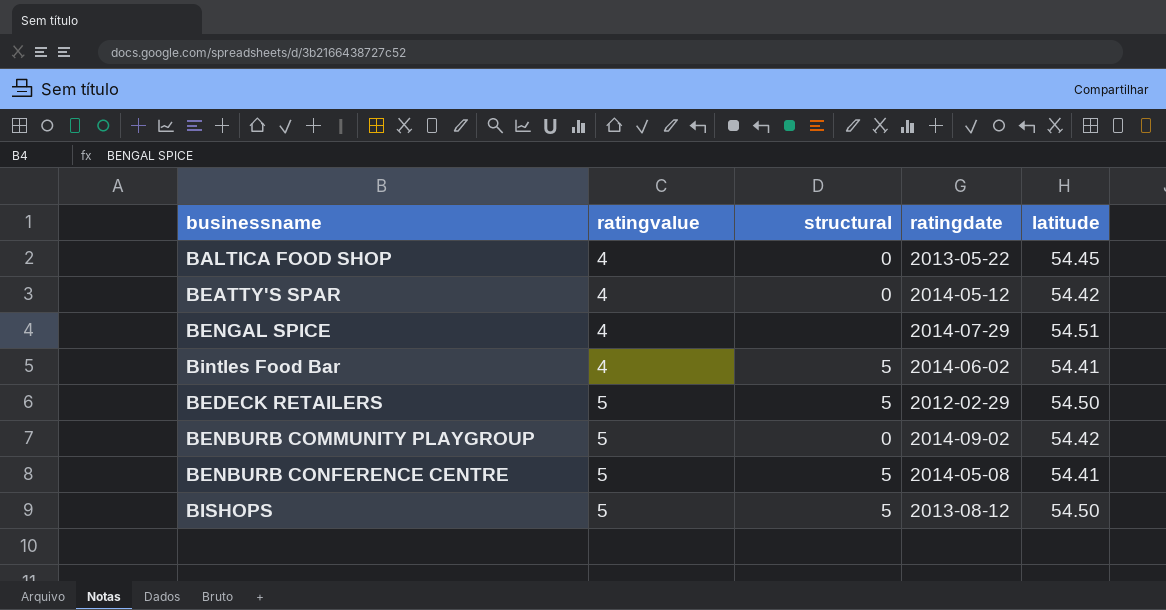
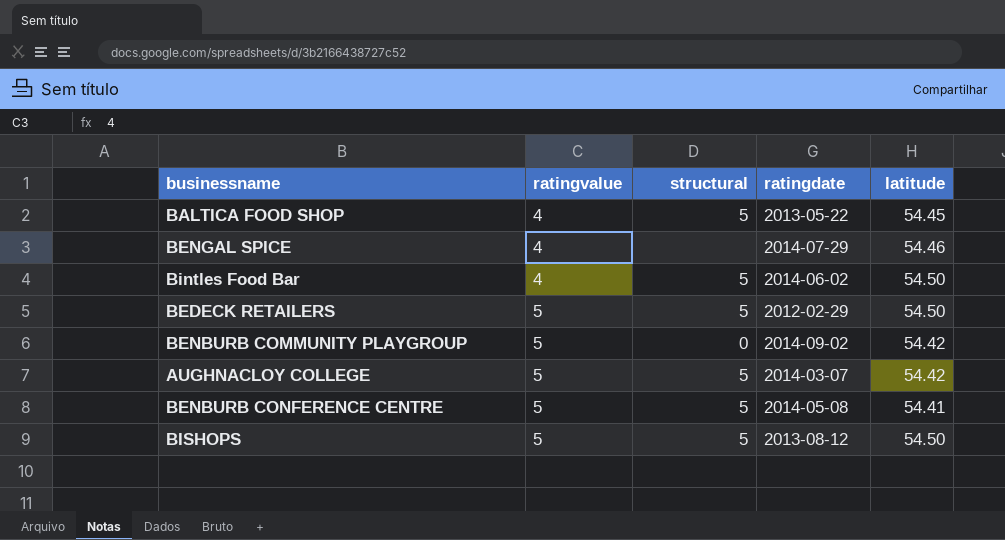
row BEATTY'S SPAR: 4 | 0 | 2014-05-12 | 54.42 -> none
BALTICA FOOD SHOP | structural: 0 -> 5
BENGAL SPICE | latitude: 54.51 -> 54.46
Bintles Food Bar | latitude: 54.41 -> 54.50
row AUGHNACLOY COLLEGE: none -> 5 | 5 | 2014-03-07 | 54.42

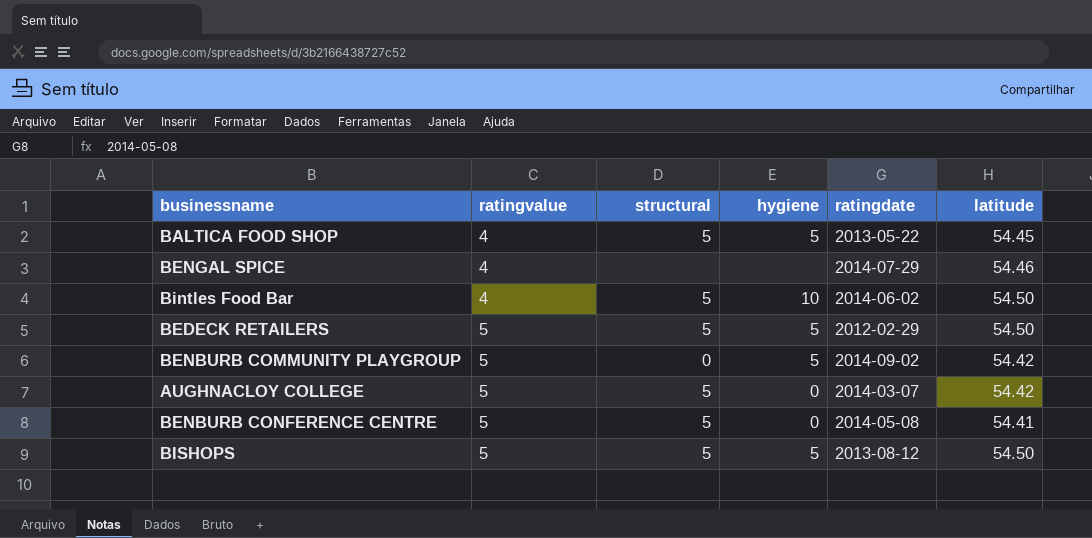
column hygiene | position: none -> 4

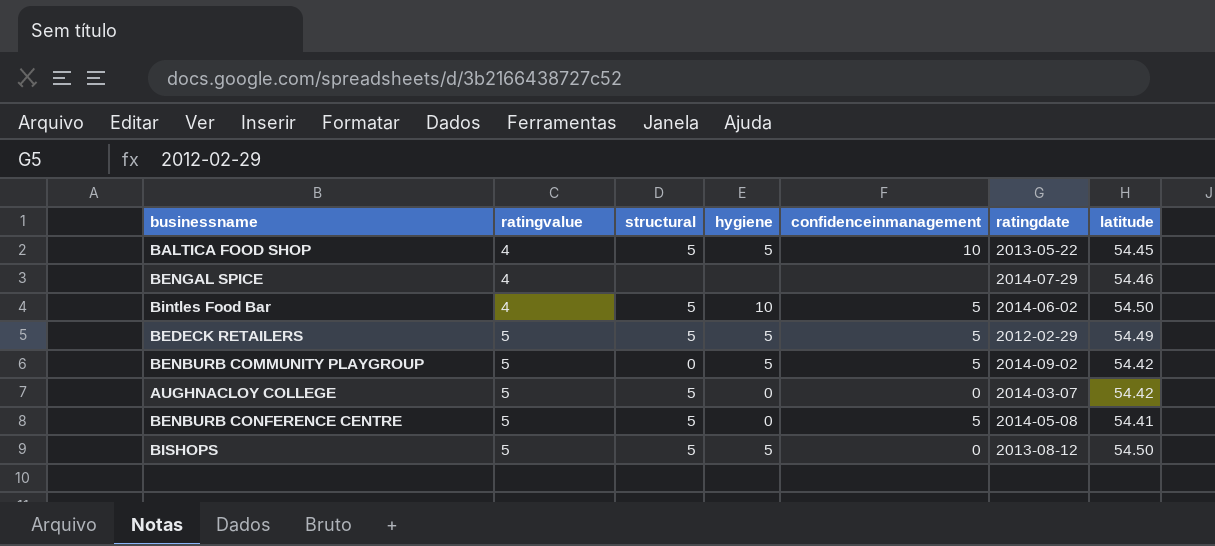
column confidenceinmanagement | position: none -> 5
BEDECK RETAILERS | latitude: 54.50 -> 54.49

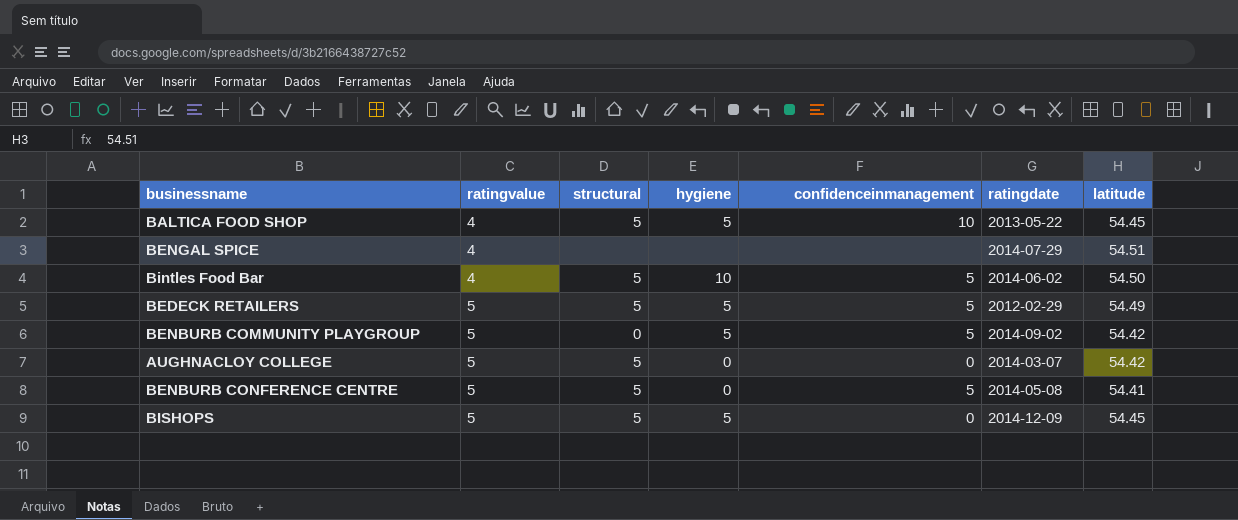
BENGAL SPICE | latitude: 54.46 -> 54.51
BISHOPS | ratingdate: 2013-08-12 -> 2014-12-09
BISHOPS | latitude: 54.50 -> 54.45

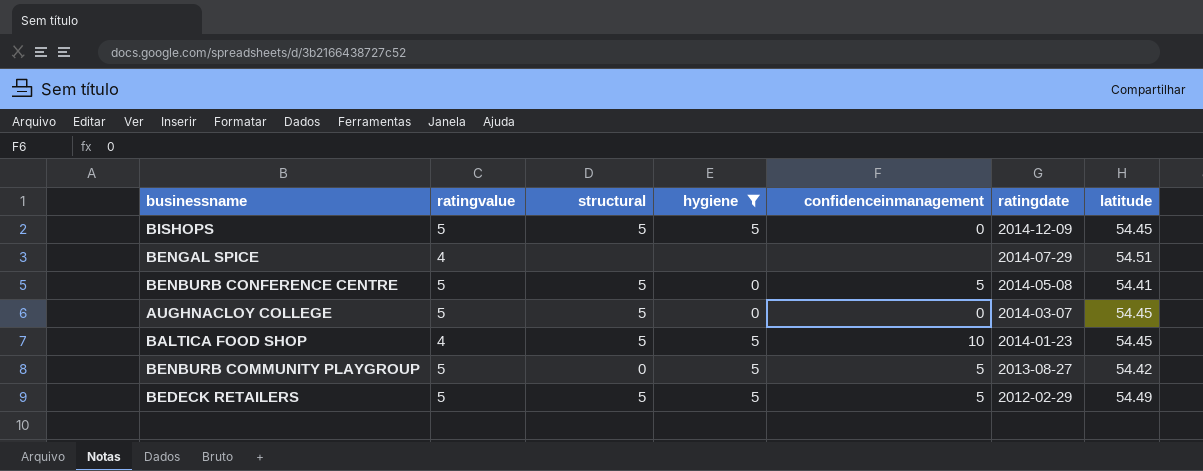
filter: none -> hygiene != 10
row order: ratingvalue ascending -> ratingdate descending
AUGHNACLOY COLLEGE | latitude: 54.42 -> 54.45
BALTICA FOOD SHOP | ratingdate: 2013-05-22 -> 2014-01-23
BENBURB COMMUNITY PLAYGROUP | ratingdate: 2014-09-02 -> 2013-08-27

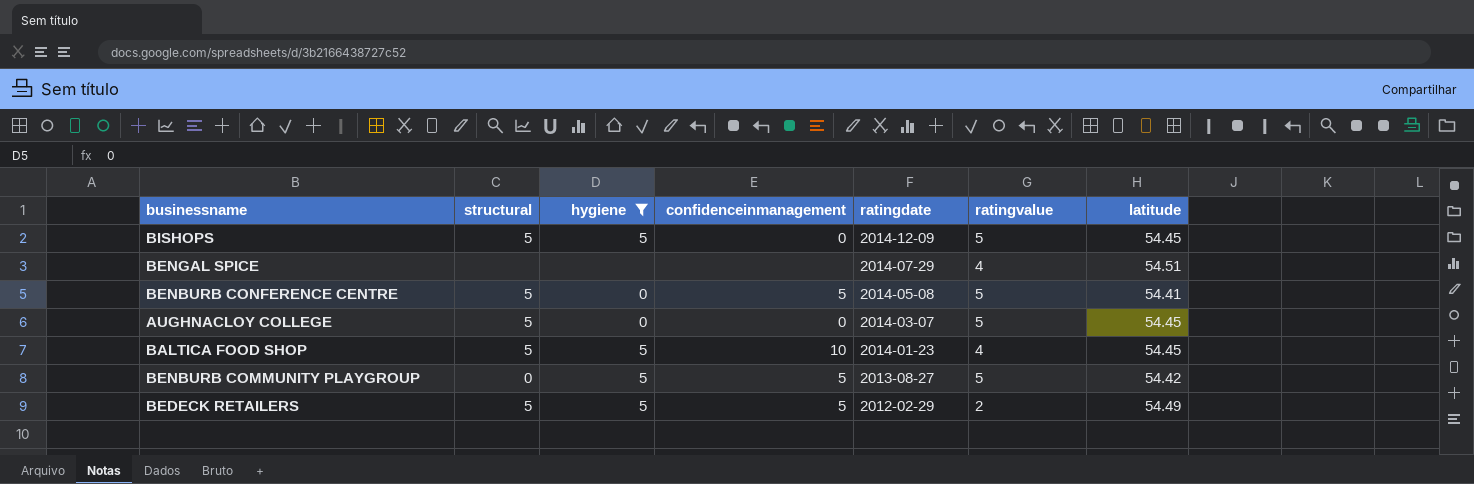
column ratingvalue | position: 2 -> 6
BEDECK RETAILERS | ratingvalue: 5 -> 2

